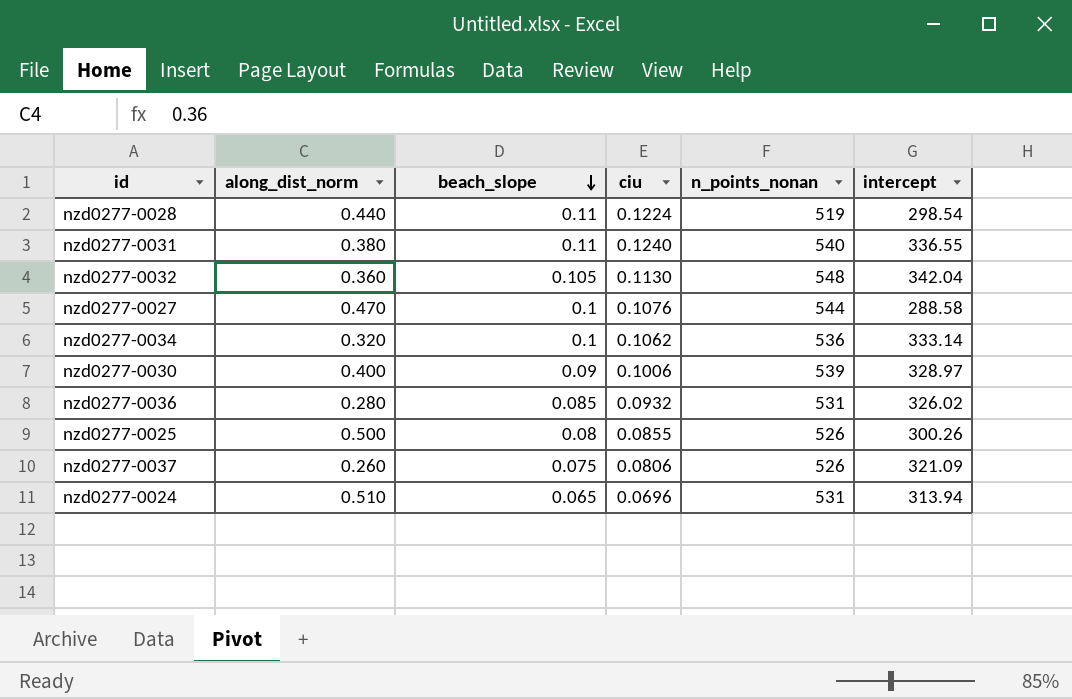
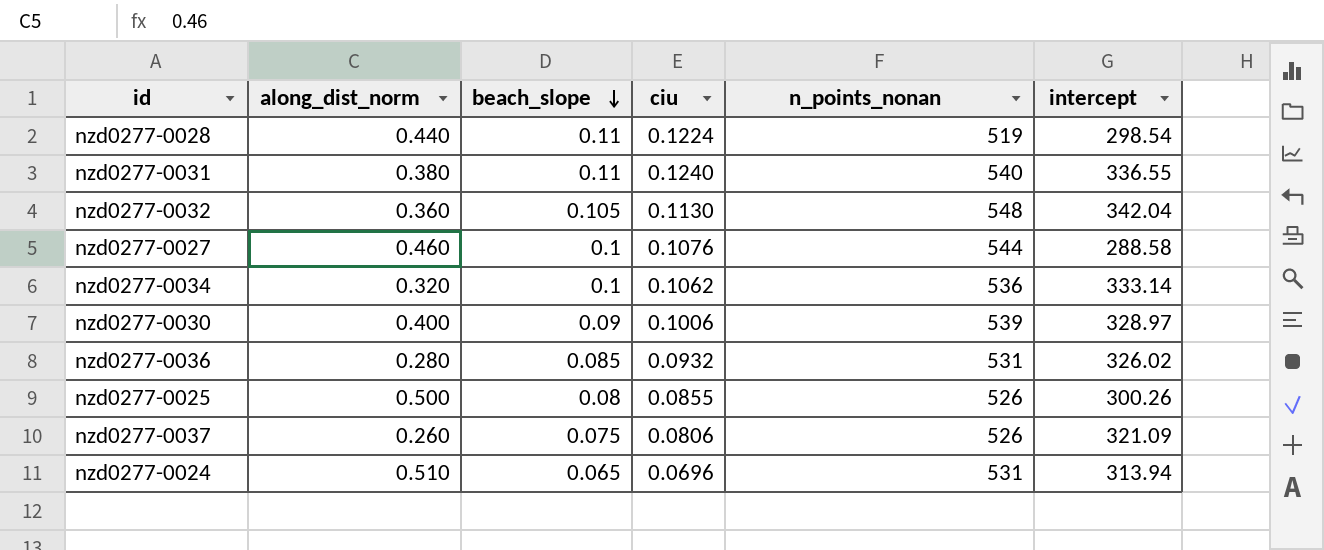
nzd0277-0027 | along_dist_norm: 0.470 -> 0.460

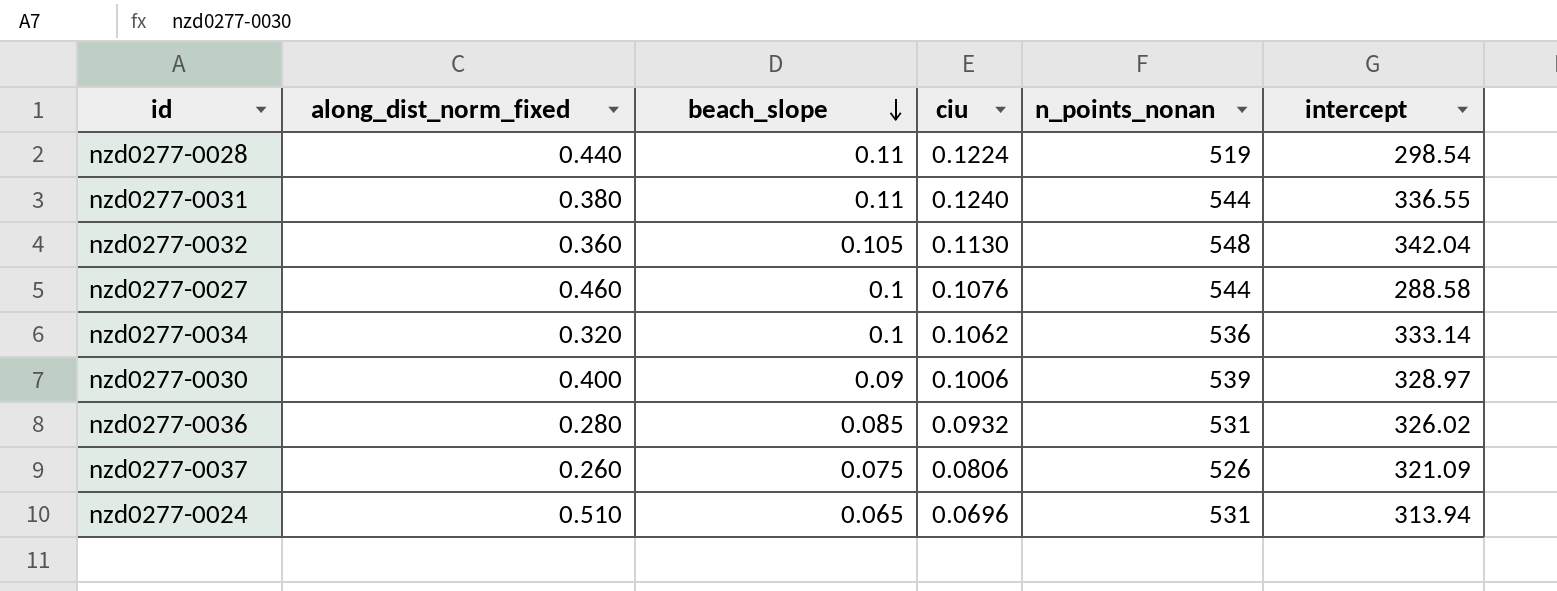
column name: along_dist_norm -> along_dist_norm_fixed
row nzd0277-0025: 0.500 | 0.08 | 0.0855 | 526 | 300.26 -> none
nzd0277-0031 | n_points_nonan: 540 -> 544

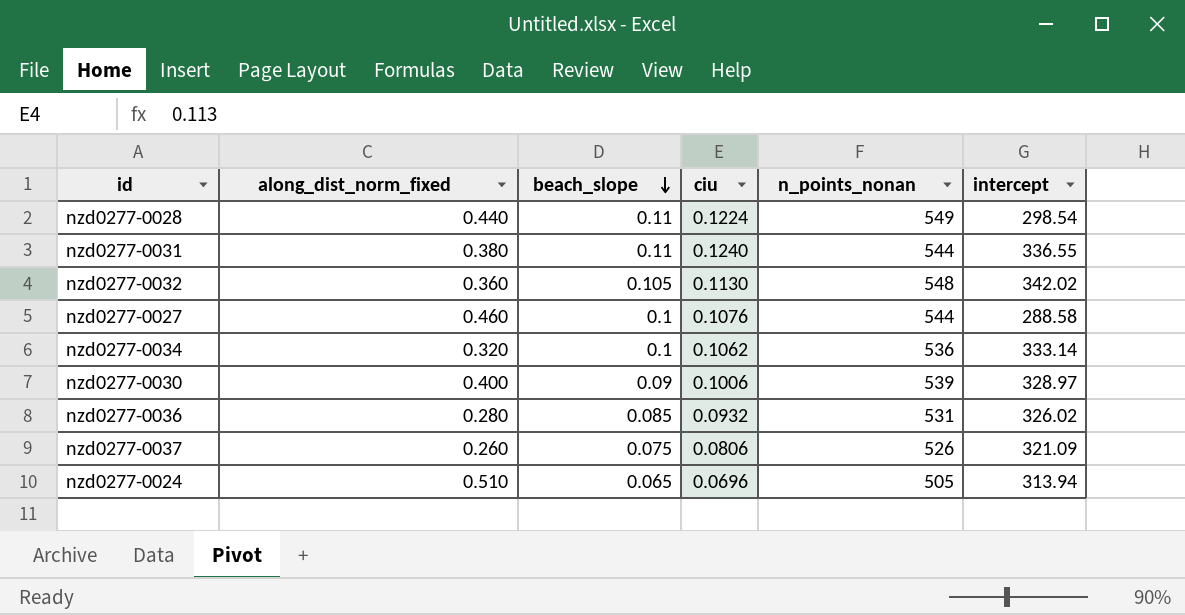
nzd0277-0028 | n_points_nonan: 519 -> 549
nzd0277-0032 | intercept: 342.04 -> 342.02
nzd0277-0024 | n_points_nonan: 531 -> 505

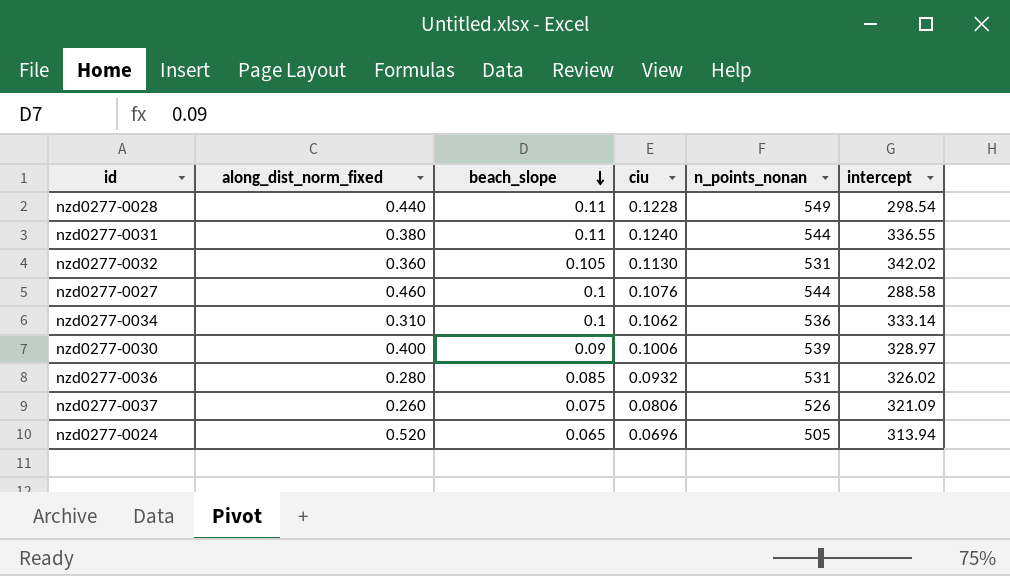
nzd0277-0028 | ciu: 0.1224 -> 0.1228
nzd0277-0032 | n_points_nonan: 548 -> 531
nzd0277-0034 | along_dist_norm_fixed: 0.320 -> 0.310
nzd0277-0024 | along_dist_norm_fixed: 0.510 -> 0.520

